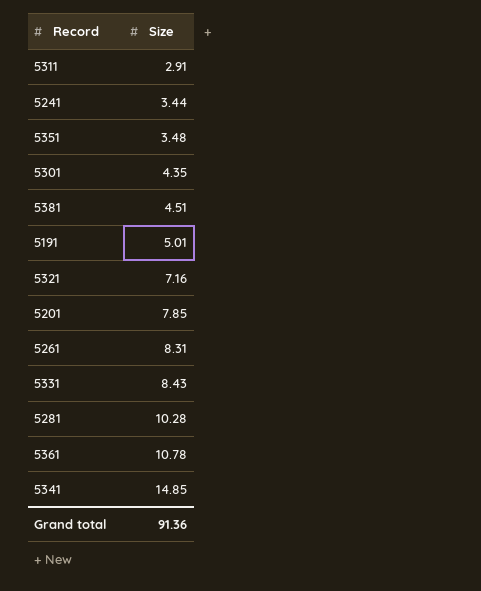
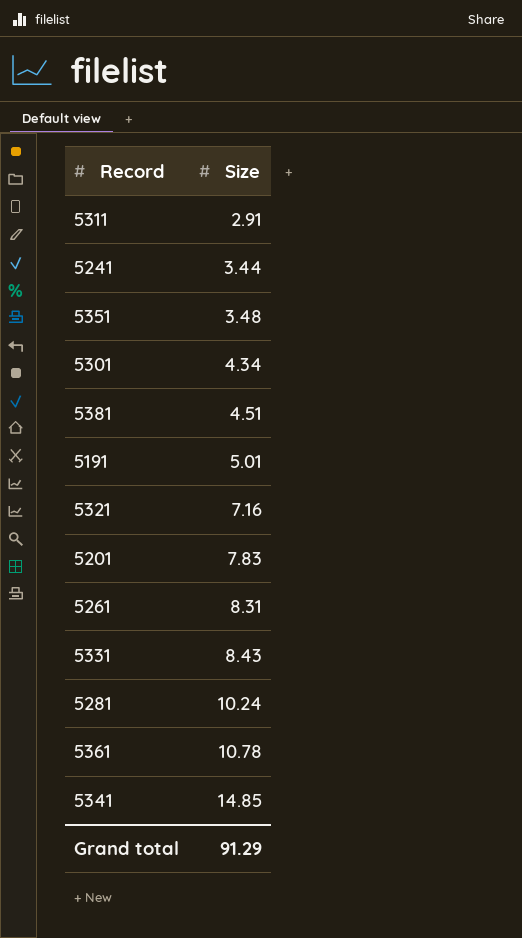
5301 | Size: 4.35 -> 4.34
5201 | Size: 7.85 -> 7.83
5281 | Size: 10.28 -> 10.24
Grand total | Size: 91.36 -> 91.29

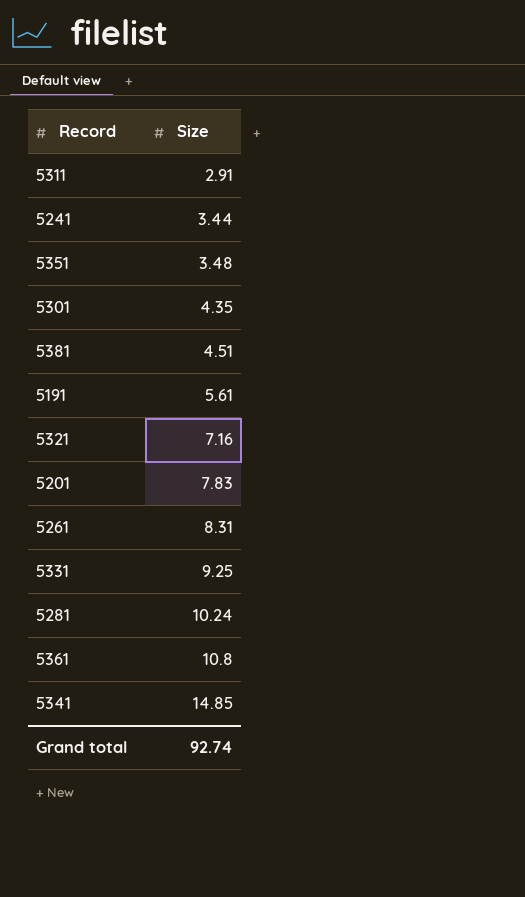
5301 | Size: 4.34 -> 4.35
5191 | Size: 5.01 -> 5.61
5331 | Size: 8.43 -> 9.25
5361 | Size: 10.78 -> 10.8
Grand total | Size: 91.29 -> 92.74

